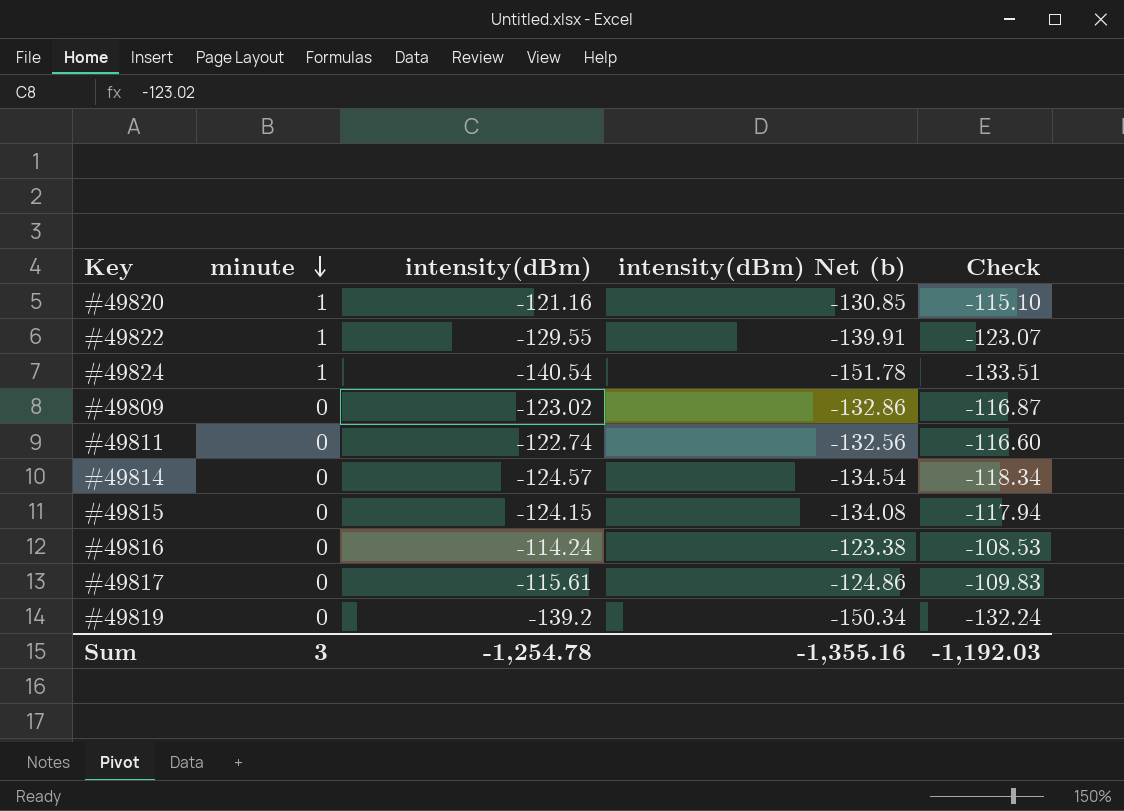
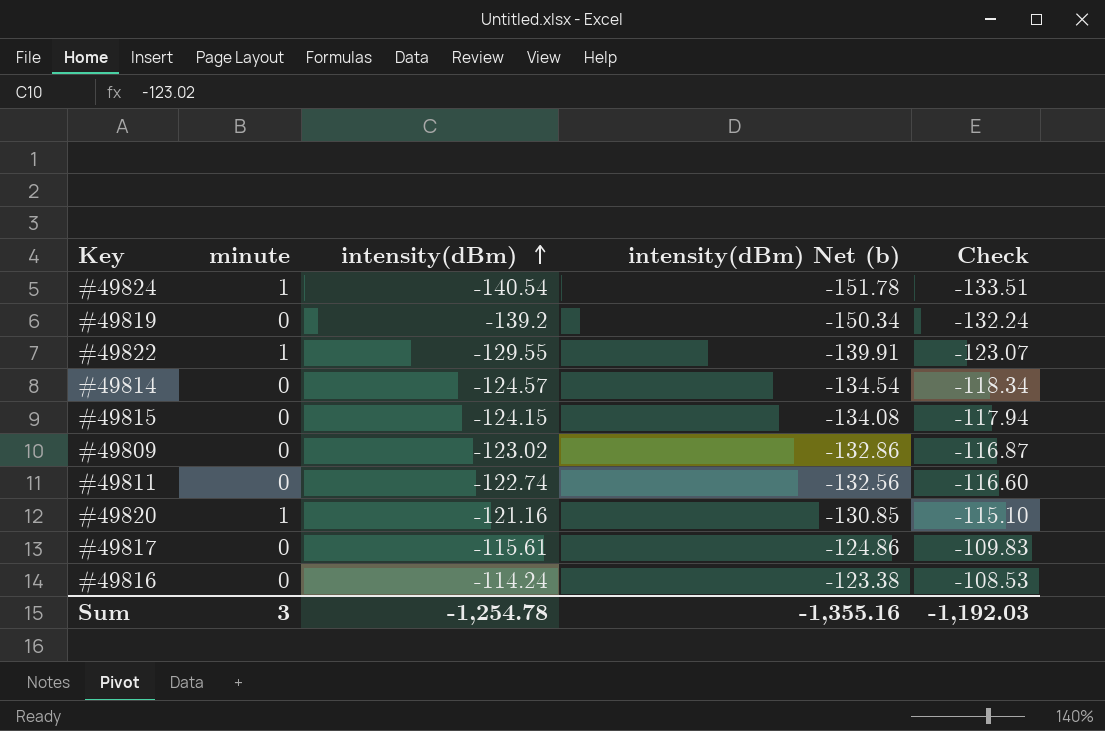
row order: minute descending -> intensity(dBm) ascending

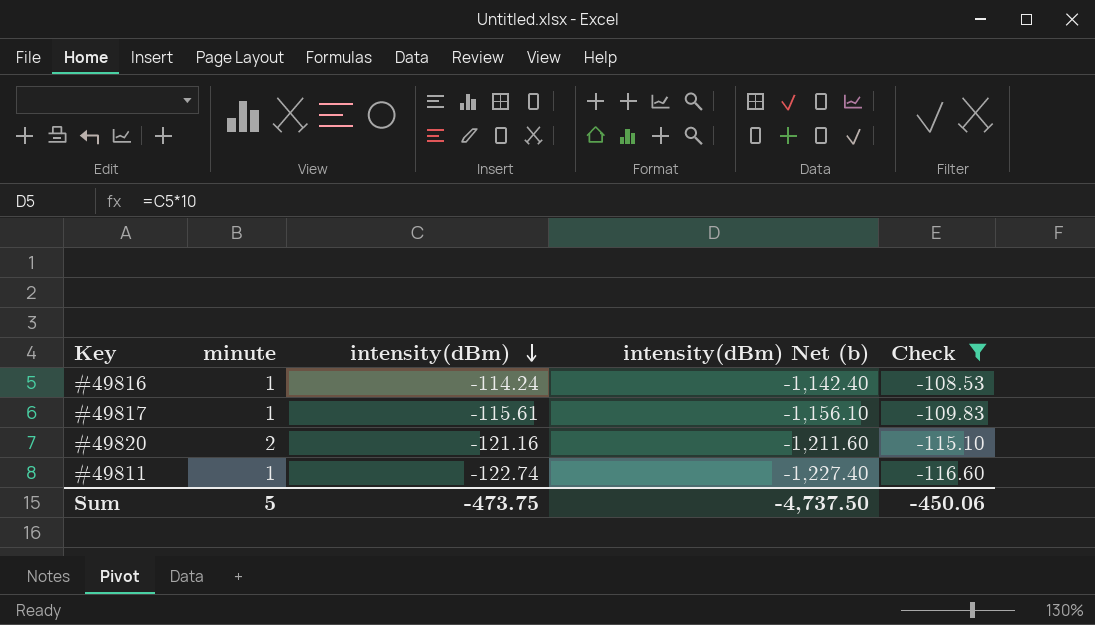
filter: none -> Check >= -116.60
row order: intensity(dBm) ascending -> intensity(dBm) descending
column intensity(dBm) Net (b) | formula: [intensity(dBm)] * 1.08 -> [intensity(dBm)] * 10
#49816 | minute: 0 -> 1
#49817 | minute: 0 -> 1
#49820 | minute: 1 -> 2
#49811 | minute: 0 -> 1
Sum | minute: 3 -> 5
Sum | intensity(dBm): -1,254.78 -> -473.75
Sum | intensity(dBm) Net (b): -1,355.16 -> -4,737.50
Sum | Check: -1,192.03 -> -450.06

